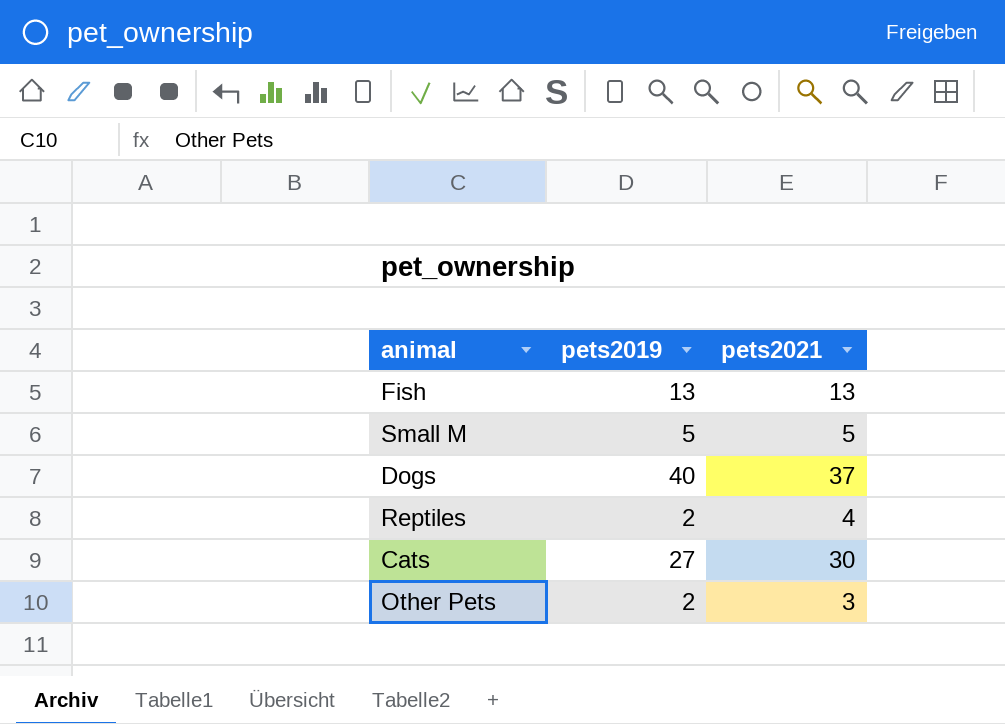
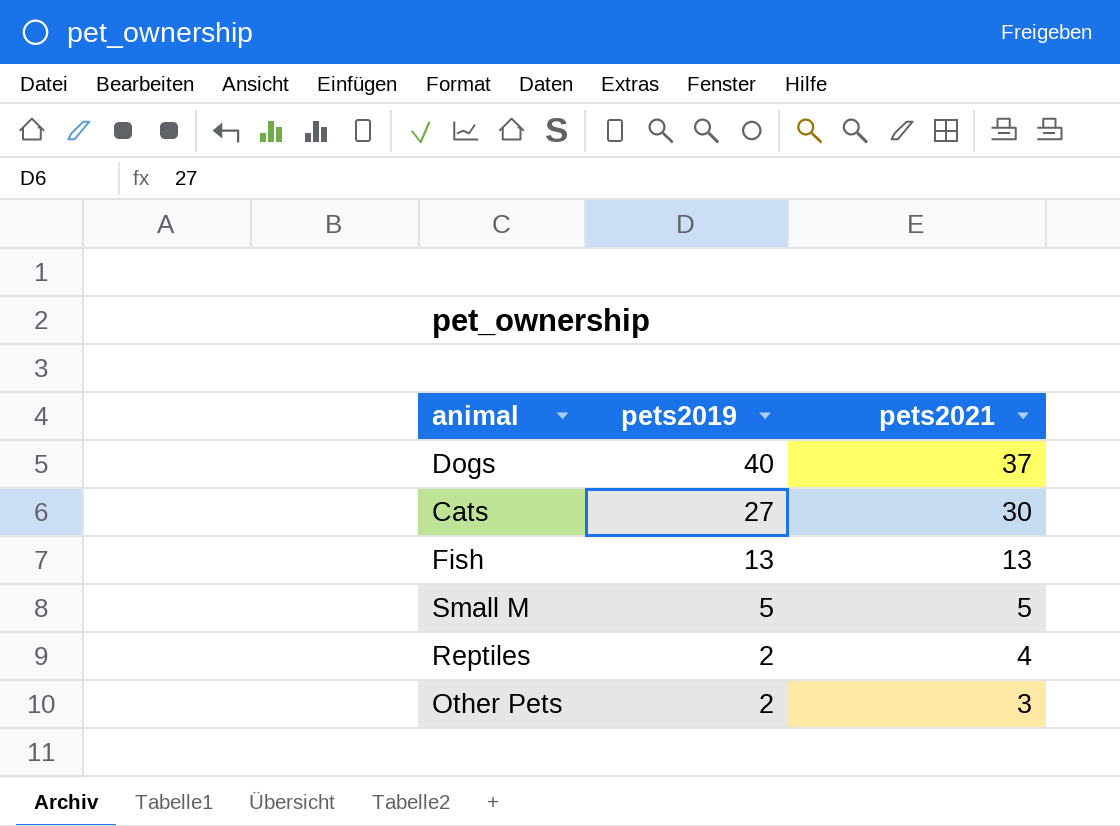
row order: none -> pets2019 descending

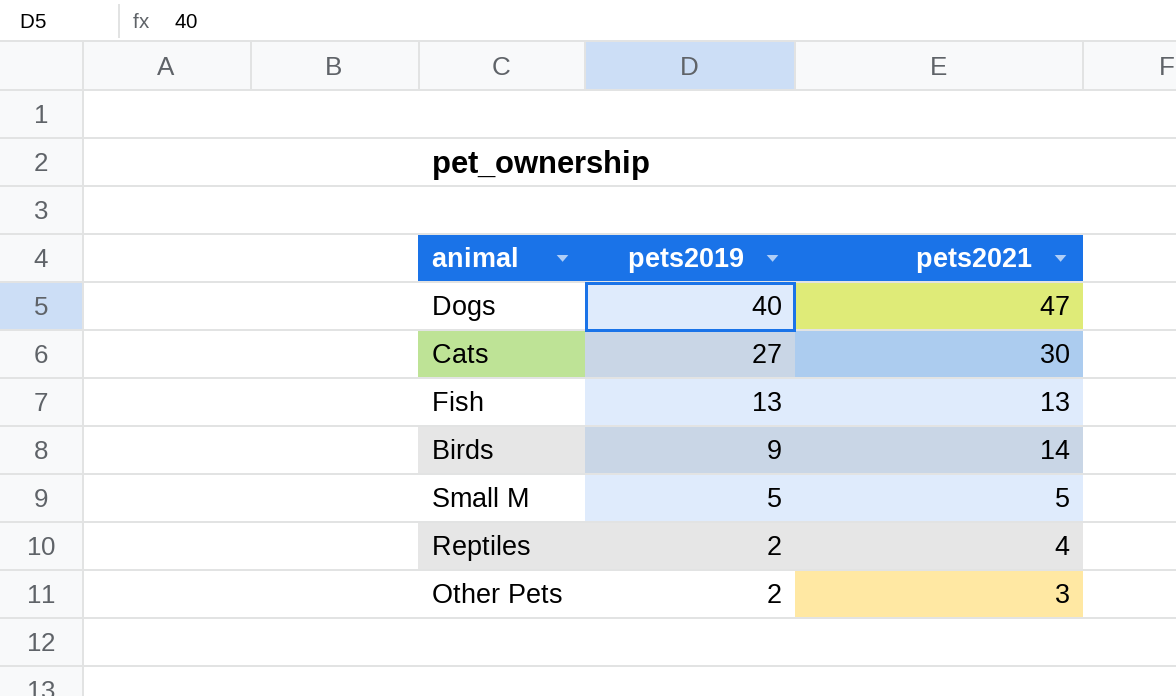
Dogs | pets2021: 37 -> 47
row Birds: none -> 9 | 14

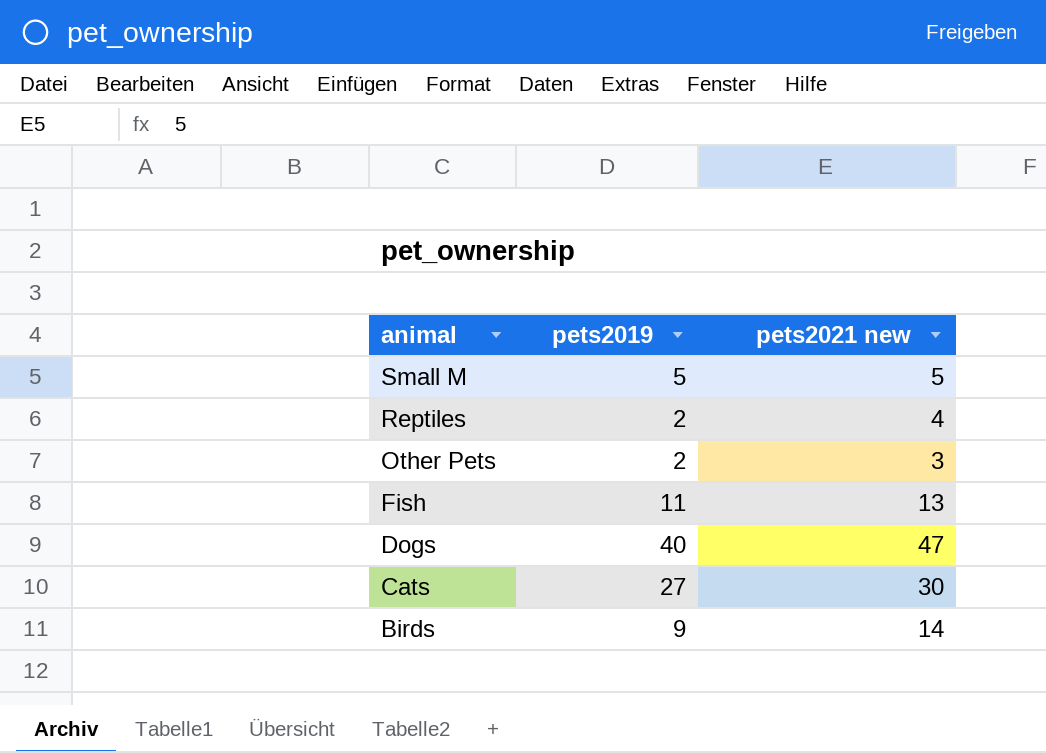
row order: pets2019 descending -> animal descending
column name: pets2021 -> pets2021 new
Fish | pets2019: 13 -> 11

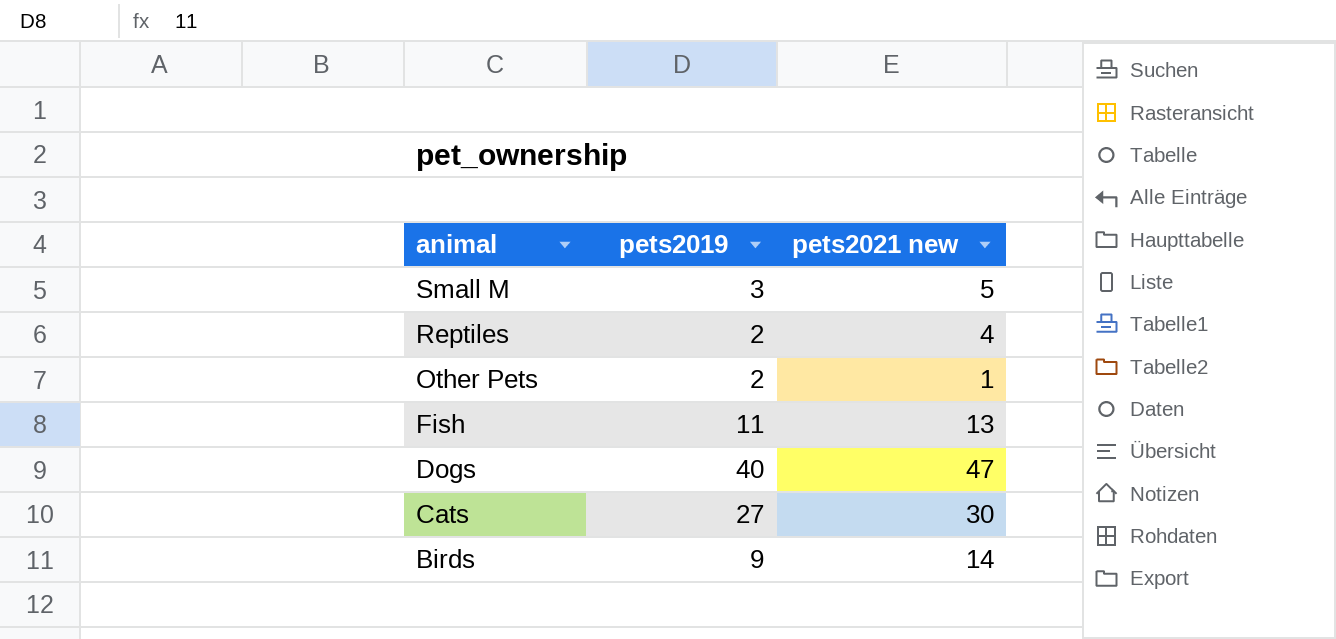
Small M | pets2019: 5 -> 3
Other Pets | pets2021 new: 3 -> 1

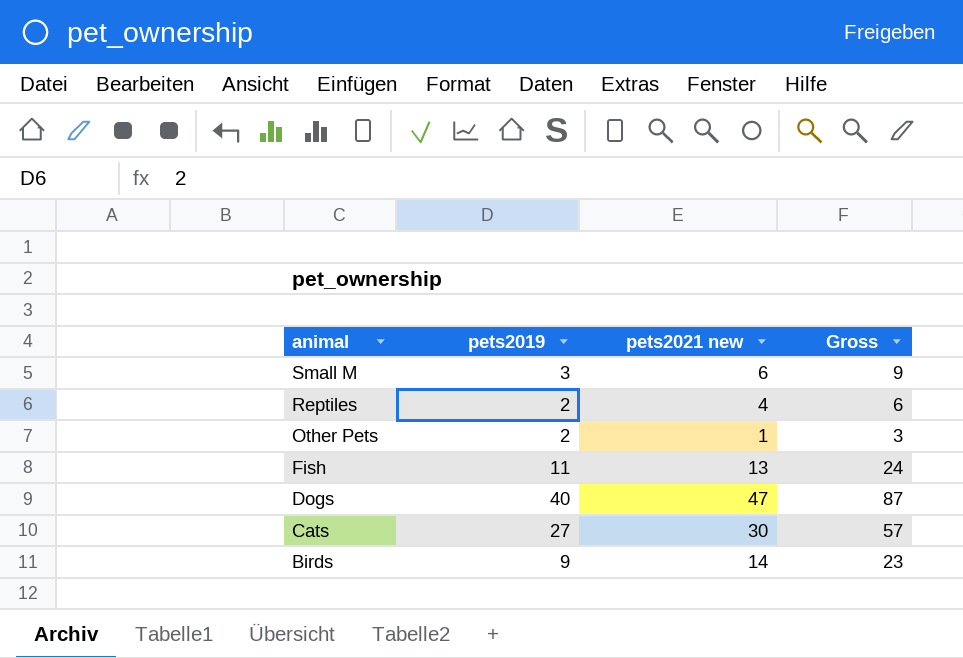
column Gross | formula: none -> [pets2019] + [pets2021 new]
Small M | pets2021 new: 5 -> 6

